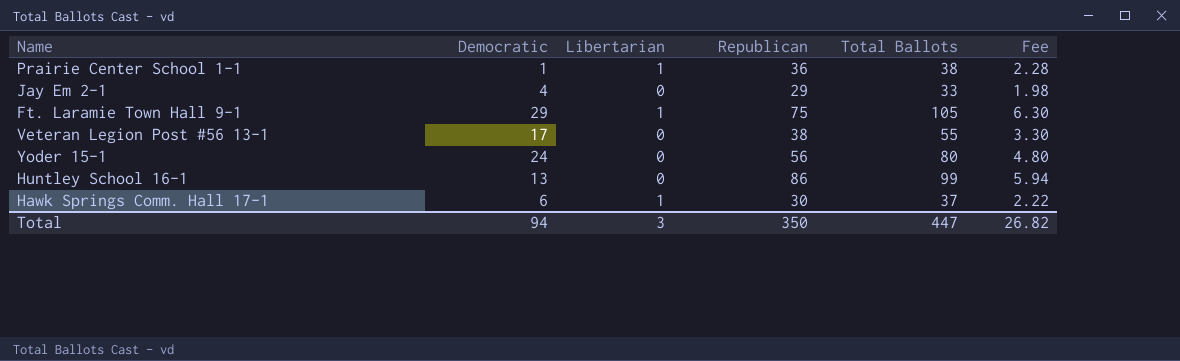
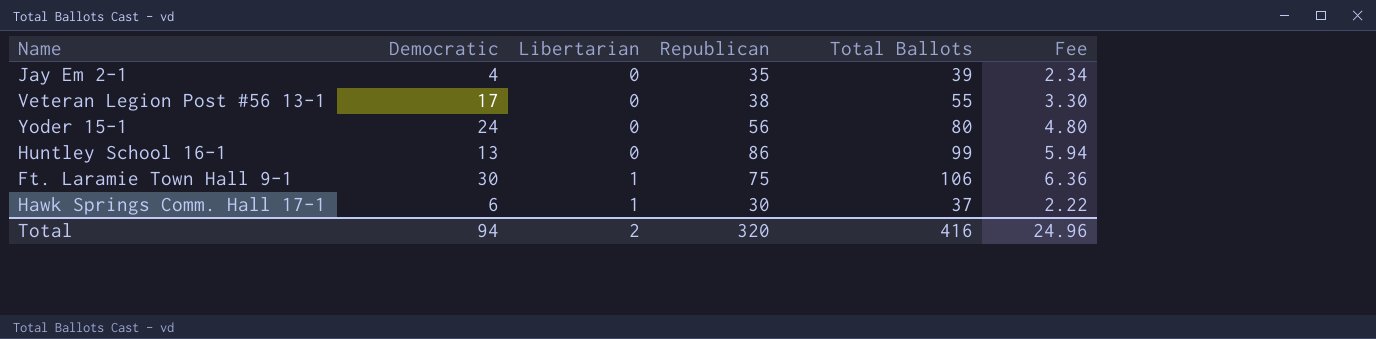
row order: none -> Libertarian ascending
row Prairie Center School 1-1: 1 | 1 | 36 | 38 | 2.28 -> none
Jay Em 2-1 | Republican: 29 -> 35
Jay Em 2-1 | Total Ballots: 33 -> 39
Jay Em 2-1 | Fee: 1.98 -> 2.34
Ft. Laramie Town Hall 9-1 | Democratic: 29 -> 30
Ft. Laramie Town Hall 9-1 | Total Ballots: 105 -> 106
Ft. Laramie Town Hall 9-1 | Fee: 6.30 -> 6.36
Total | Libertarian: 3 -> 2
Total | Republican: 350 -> 320
Total | Total Ballots: 447 -> 416
Total | Fee: 26.82 -> 24.96

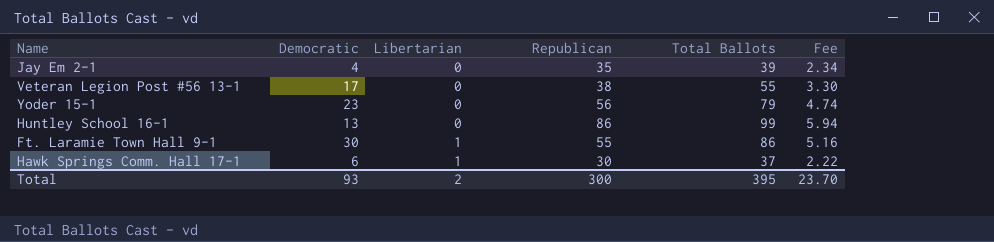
Yoder 15-1 | Democratic: 24 -> 23
Yoder 15-1 | Total Ballots: 80 -> 79
Yoder 15-1 | Fee: 4.80 -> 4.74
Ft. Laramie Town Hall 9-1 | Republican: 75 -> 55
Ft. Laramie Town Hall 9-1 | Total Ballots: 106 -> 86
Ft. Laramie Town Hall 9-1 | Fee: 6.36 -> 5.16
Total | Democratic: 94 -> 93
Total | Republican: 320 -> 300
Total | Total Ballots: 416 -> 395
Total | Fee: 24.96 -> 23.70

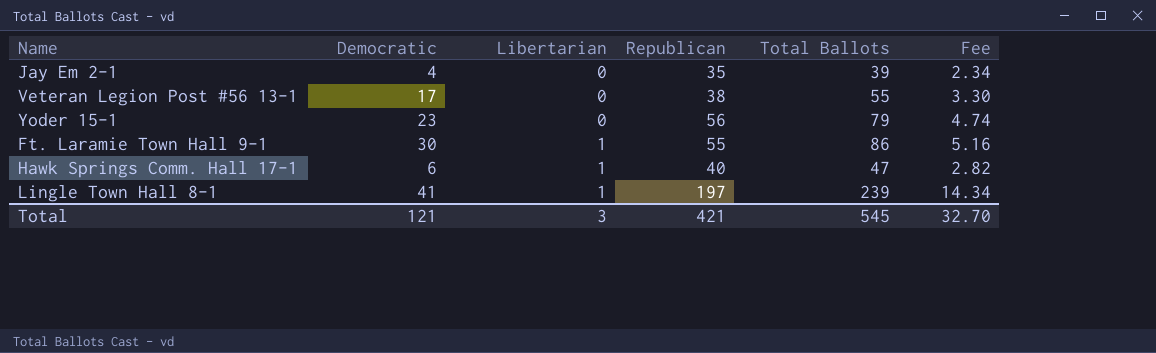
row Huntley School 16-1: 13 | 0 | 86 | 99 | 5.94 -> none
Hawk Springs Comm. Hall 17-1 | Republican: 30 -> 40
Hawk Springs Comm. Hall 17-1 | Total Ballots: 37 -> 47
Hawk Springs Comm. Hall 17-1 | Fee: 2.22 -> 2.82
row Lingle Town Hall 8-1: none -> 41 | 1 | 197 | 239 | 14.34
Total | Democratic: 93 -> 121
Total | Libertarian: 2 -> 3
Total | Republican: 300 -> 421
Total | Total Ballots: 395 -> 545
Total | Fee: 23.70 -> 32.70

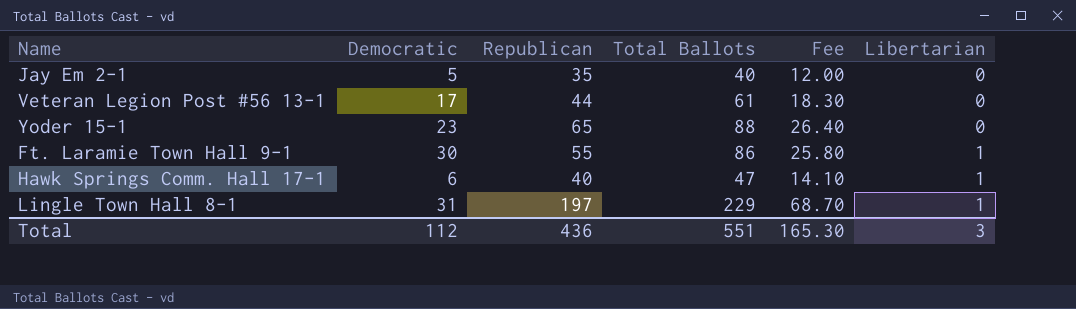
column Fee | formula: [Total Ballots] * 0.06 -> [Total Ballots] * 0.3
column Libertarian | position: 3 -> 6
Jay Em 2-1 | Democratic: 4 -> 5
Jay Em 2-1 | Total Ballots: 39 -> 40
Veteran Legion Post #56 13-1 | Republican: 38 -> 44
Veteran Legion Post #56 13-1 | Total Ballots: 55 -> 61
Yoder 15-1 | Republican: 56 -> 65
Yoder 15-1 | Total Ballots: 79 -> 88
Lingle Town Hall 8-1 | Democratic: 41 -> 31
Lingle Town Hall 8-1 | Total Ballots: 239 -> 229
Total | Democratic: 121 -> 112
Total | Republican: 421 -> 436
Total | Total Ballots: 545 -> 551
Total | Fee: 32.70 -> 165.30

